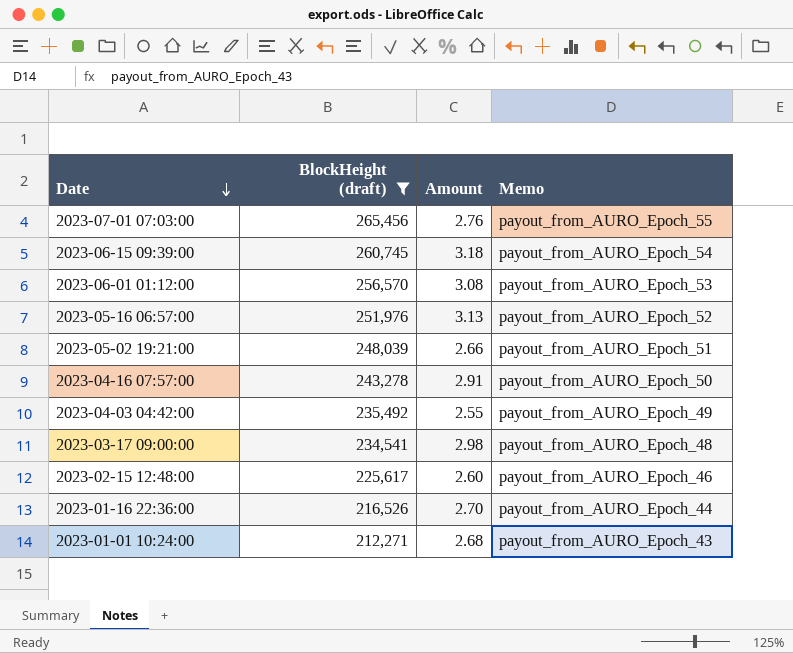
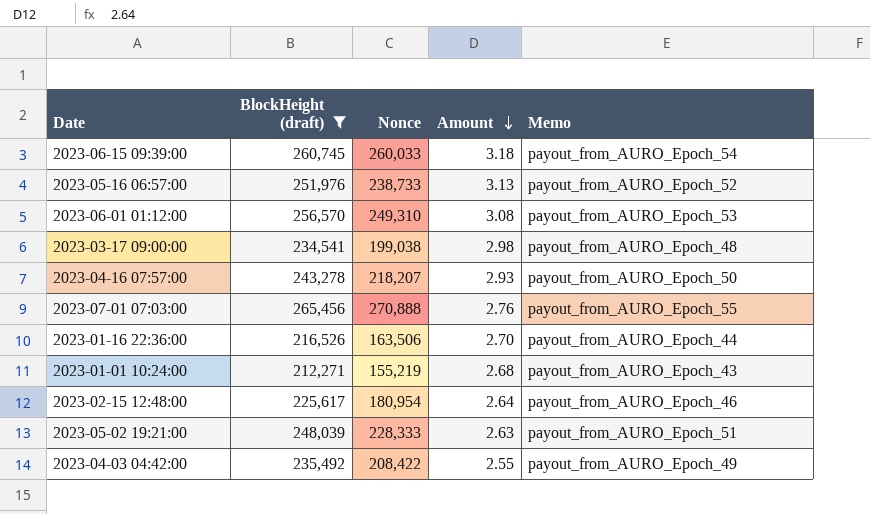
row order: Date descending -> Amount descending
column Nonce | position: none -> 3
2023-04-16 07:57:00 | Amount: 2.91 -> 2.93
2023-02-15 12:48:00 | Amount: 2.60 -> 2.64
2023-05-02 19:21:00 | Amount: 2.66 -> 2.63

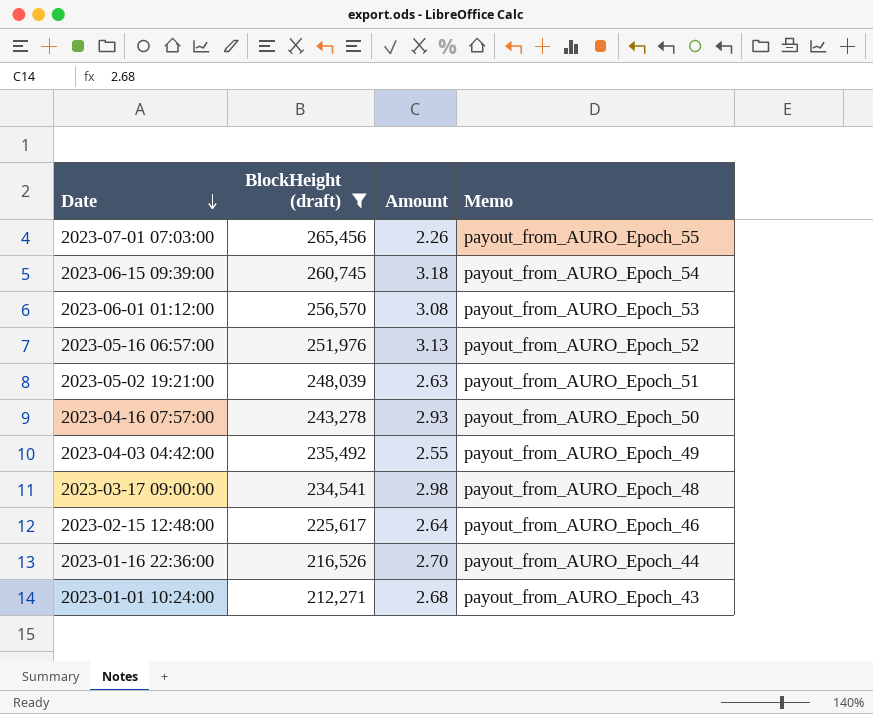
row order: Amount descending -> Date descending
column Nonce | position: 3 -> none
2023-07-01 07:03:00 | Amount: 2.76 -> 2.26

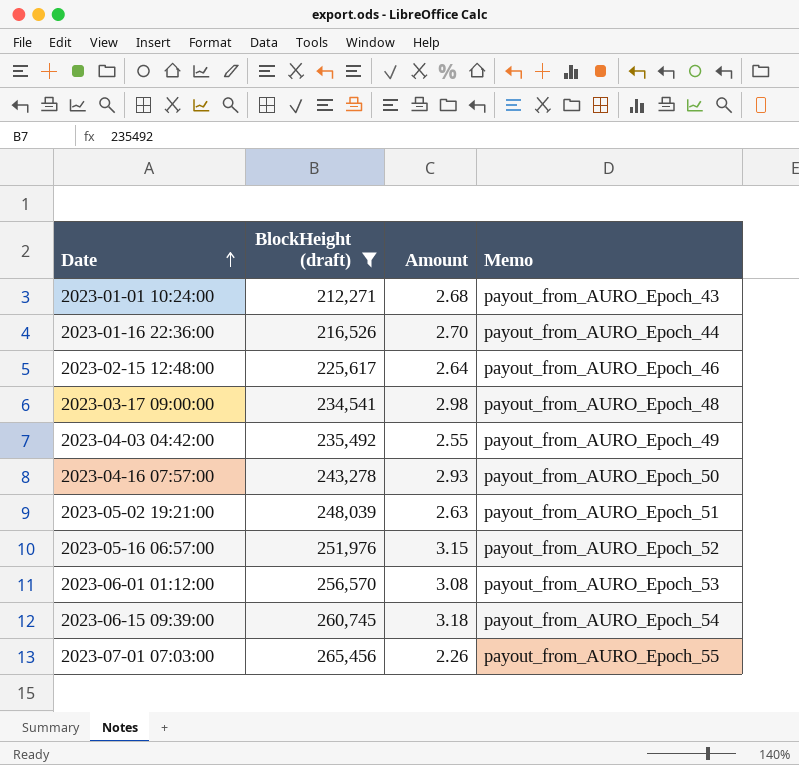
row order: Date descending -> Date ascending
2023-05-16 06:57:00 | Amount: 3.13 -> 3.15

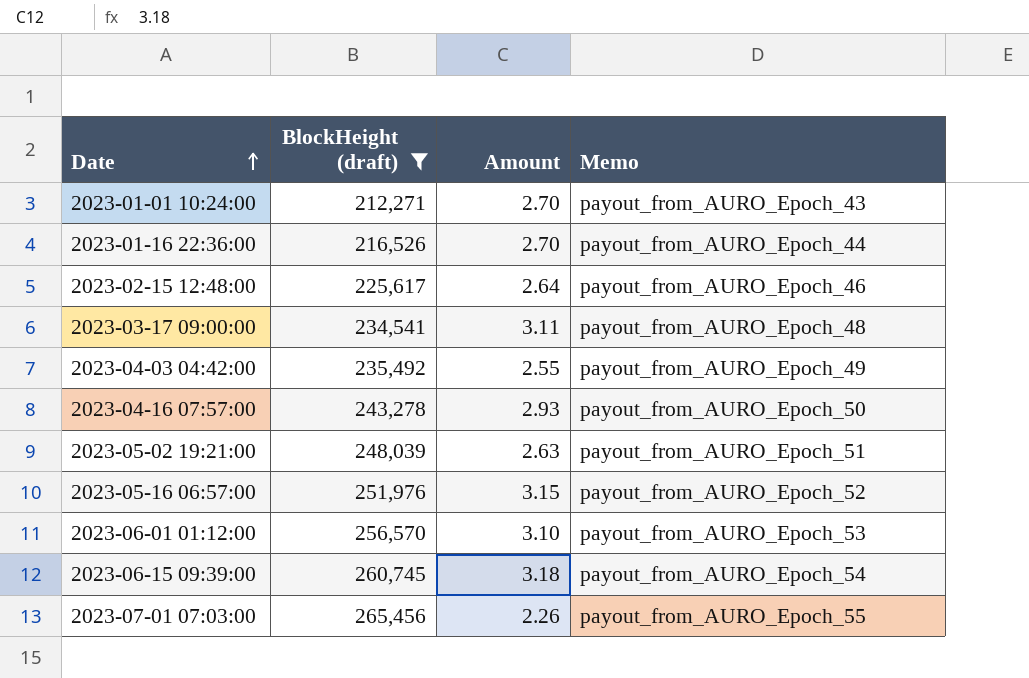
2023-01-01 10:24:00 | Amount: 2.68 -> 2.70
2023-03-17 09:00:00 | Amount: 2.98 -> 3.11
2023-06-01 01:12:00 | Amount: 3.08 -> 3.10

